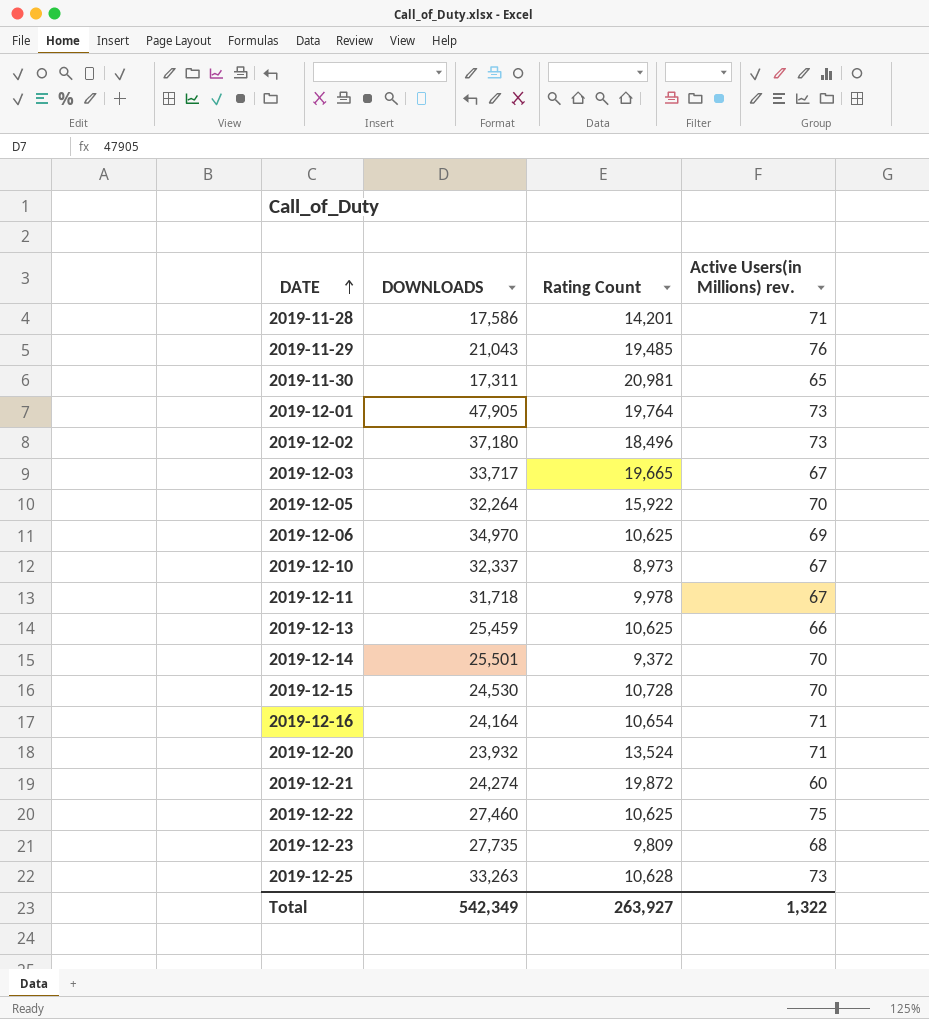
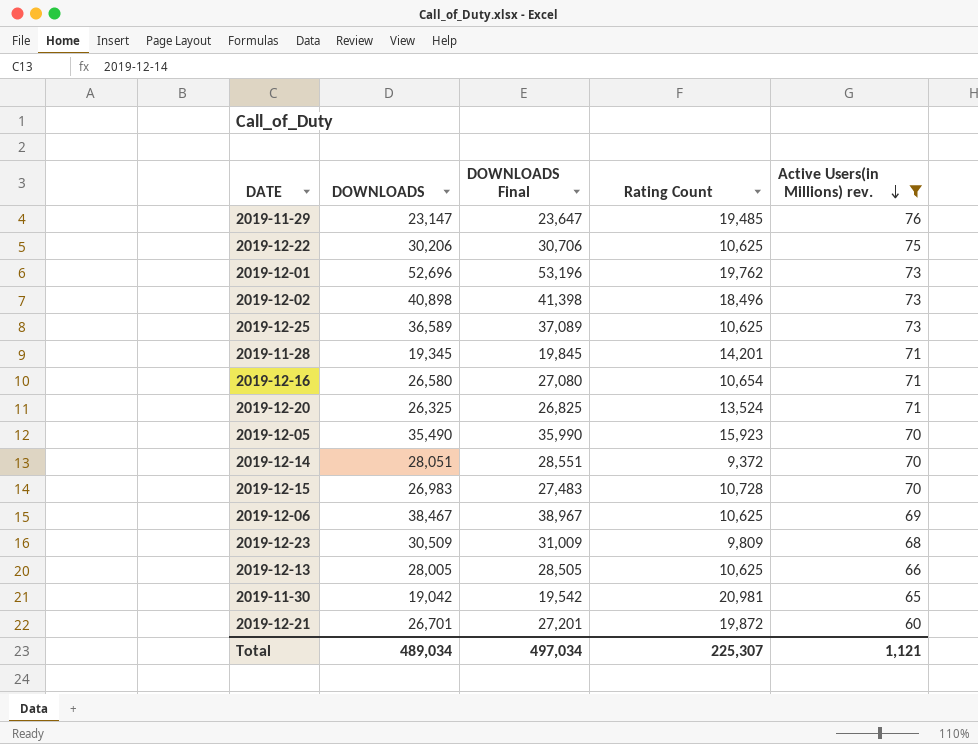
filter: none -> Active Users(in Millions) rev. != 67
row order: DATE ascending -> Active Users(in Millions) rev. descending
column DOWNLOADS Final | formula: none -> [DOWNLOADS] + 500
2019-11-29 | DOWNLOADS: 21,043 -> 23,147
2019-12-22 | DOWNLOADS: 27,460 -> 30,206
2019-12-01 | DOWNLOADS: 47,905 -> 52,696
2019-12-01 | Rating Count: 19,764 -> 19,762
2019-12-02 | DOWNLOADS: 37,180 -> 40,898
2019-12-25 | DOWNLOADS: 33,263 -> 36,589
2019-12-25 | Rating Count: 10,628 -> 10,625
2019-11-28 | DOWNLOADS: 17,586 -> 19,345
2019-12-16 | DOWNLOADS: 24,164 -> 26,580
2019-12-20 | DOWNLOADS: 23,932 -> 26,325
2019-12-05 | DOWNLOADS: 32,264 -> 35,490
2019-12-05 | Rating Count: 15,922 -> 15,923
2019-12-14 | DOWNLOADS: 25,501 -> 28,051
2019-12-15 | DOWNLOADS: 24,530 -> 26,983
2019-12-06 | DOWNLOADS: 34,970 -> 38,467
2019-12-23 | DOWNLOADS: 27,735 -> 30,509
2019-12-13 | DOWNLOADS: 25,459 -> 28,005
2019-11-30 | DOWNLOADS: 17,311 -> 19,042
2019-12-21 | DOWNLOADS: 24,274 -> 26,701
Total | DOWNLOADS: 542,349 -> 489,034
Total | Rating Count: 263,927 -> 225,307
Total | Active Users(in Millions) rev.: 1,322 -> 1,121

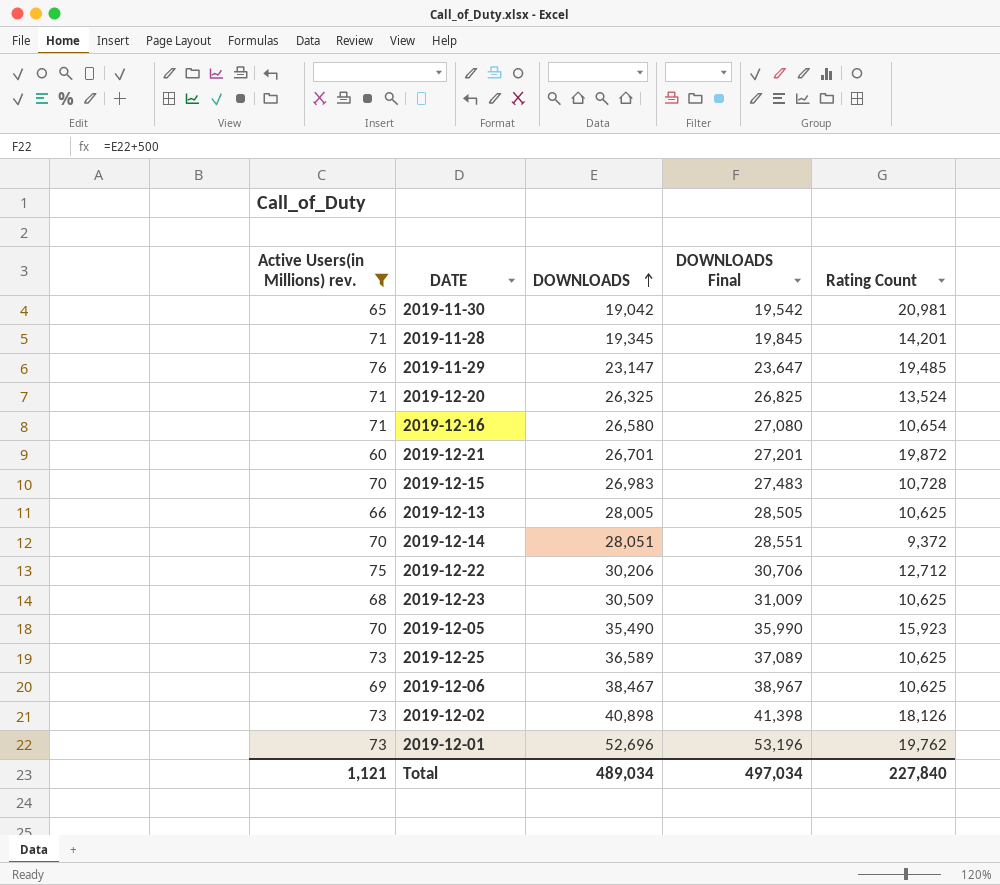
row order: Active Users(in Millions) rev. descending -> DOWNLOADS ascending
column Active Users(in Millions) rev. | position: 5 -> 1
2019-12-22 | Rating Count: 10,625 -> 12,712
2019-12-23 | Rating Count: 9,809 -> 10,625
2019-12-02 | Rating Count: 18,496 -> 18,126
Total | Rating Count: 225,307 -> 227,840

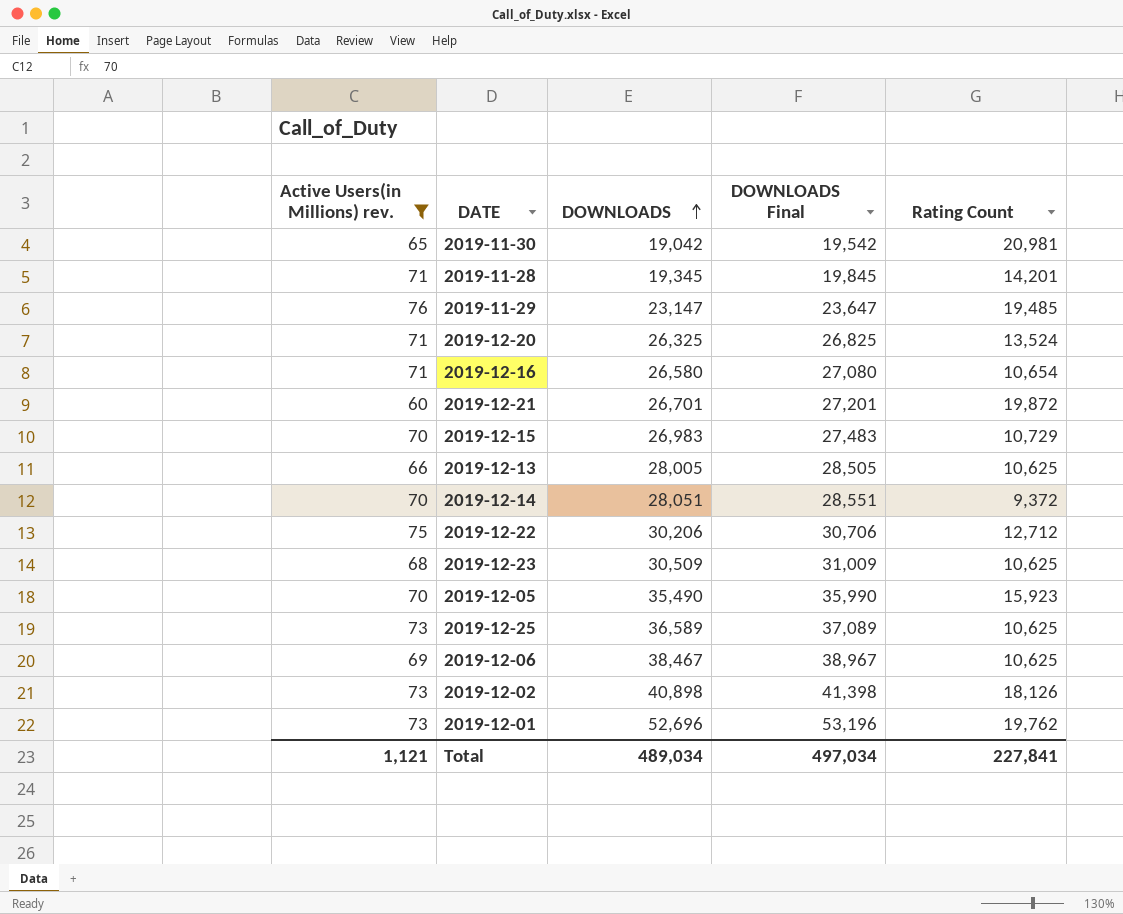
2019-12-15 | Rating Count: 10,728 -> 10,729
Total | Rating Count: 227,840 -> 227,841

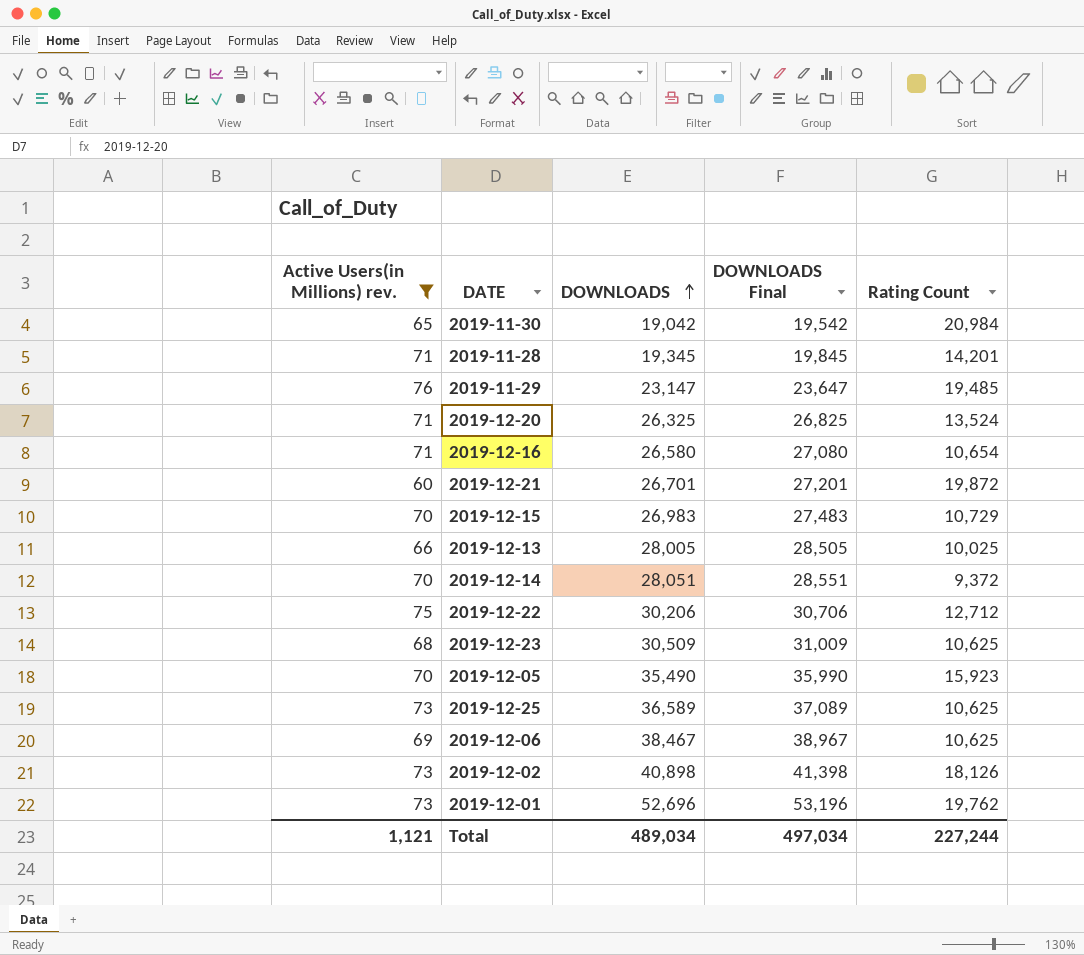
2019-11-30 | Rating Count: 20,981 -> 20,984
2019-12-13 | Rating Count: 10,625 -> 10,025
Total | Rating Count: 227,841 -> 227,244

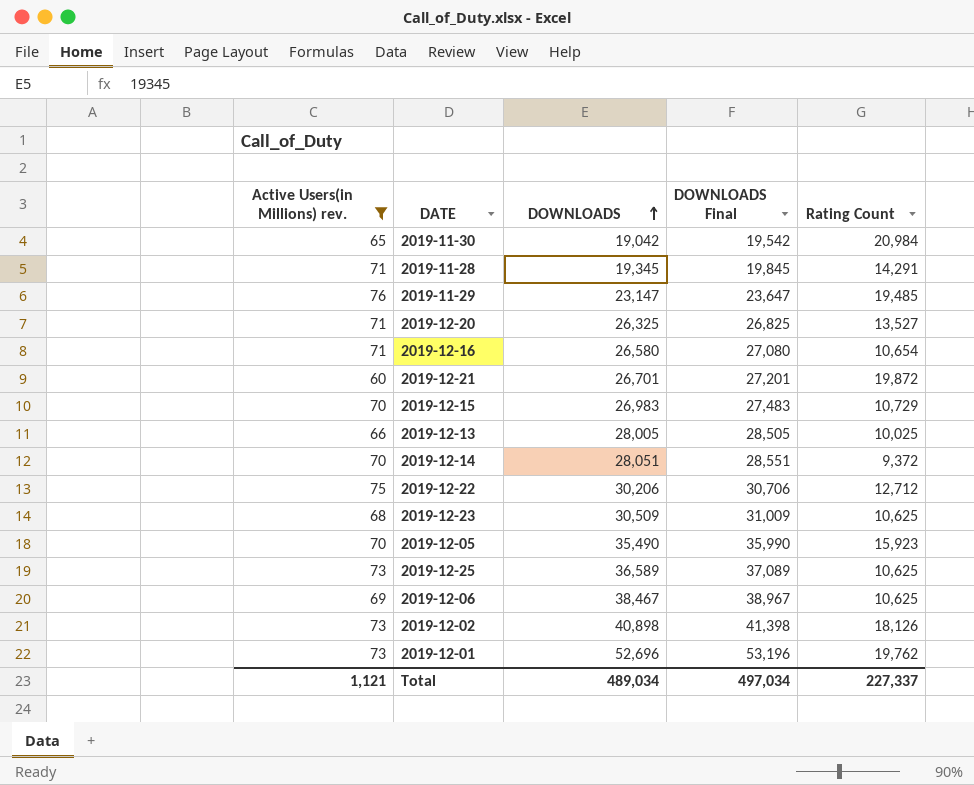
2019-11-28 | Rating Count: 14,201 -> 14,291
2019-12-20 | Rating Count: 13,524 -> 13,527
Total | Rating Count: 227,244 -> 227,337

